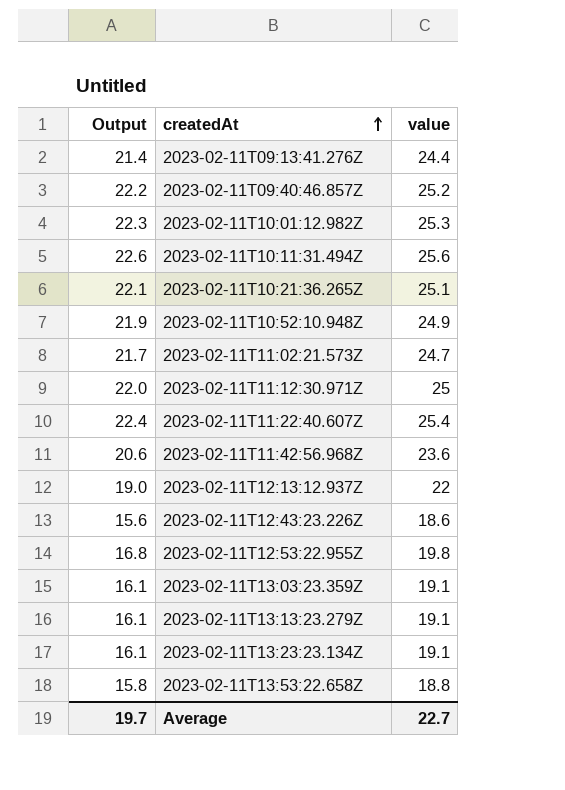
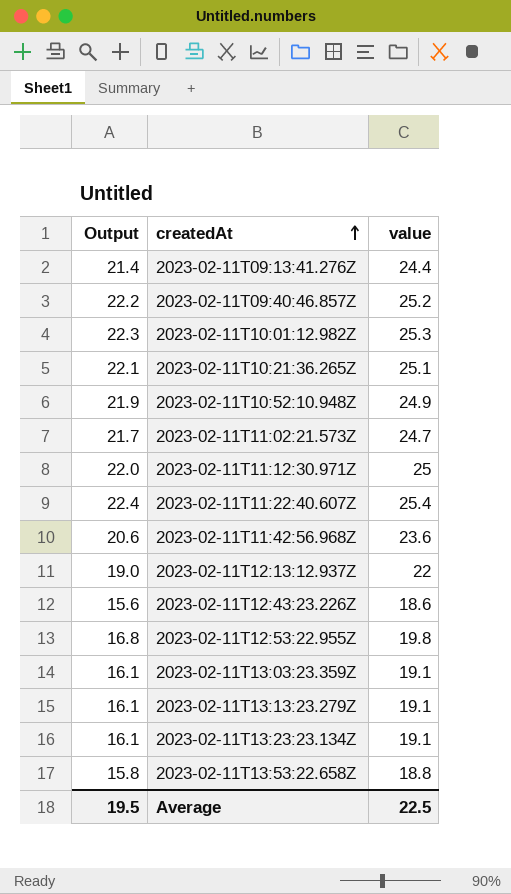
row 2023-02-11T10:11:31.494Z: 22.6 | 25.6 -> none
Average | Output: 19.7 -> 19.5
Average | value: 22.7 -> 22.5

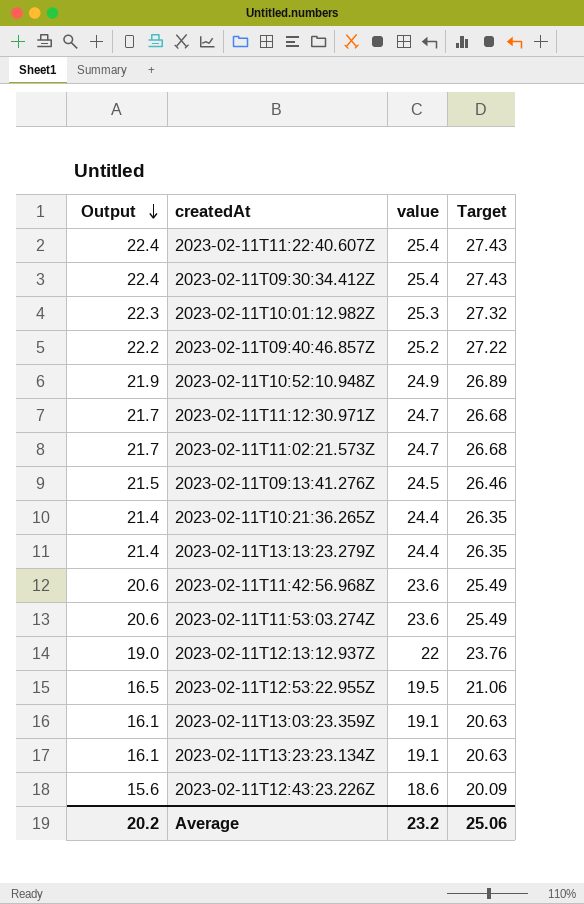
row order: createdAt ascending -> Output descending
column Target | formula: none -> [value] * 1.08
row 2023-02-11T13:53:22.658Z: 15.8 | 18.8 -> none
row 2023-02-11T09:30:34.412Z: none -> 22.4 | 25.4 | 27.43
2023-02-11T11:12:30.971Z | Output: 22.0 -> 21.7
2023-02-11T11:12:30.971Z | value: 25 -> 24.7
2023-02-11T09:13:41.276Z | Output: 21.4 -> 21.5
2023-02-11T09:13:41.276Z | value: 24.4 -> 24.5
2023-02-11T10:21:36.265Z | Output: 22.1 -> 21.4
2023-02-11T10:21:36.265Z | value: 25.1 -> 24.4
2023-02-11T13:13:23.279Z | Output: 16.1 -> 21.4
2023-02-11T13:13:23.279Z | value: 19.1 -> 24.4
row 2023-02-11T11:53:03.274Z: none -> 20.6 | 23.6 | 25.49
2023-02-11T12:53:22.955Z | Output: 16.8 -> 16.5
2023-02-11T12:53:22.955Z | value: 19.8 -> 19.5
Average | Output: 19.5 -> 20.2
Average | value: 22.5 -> 23.2

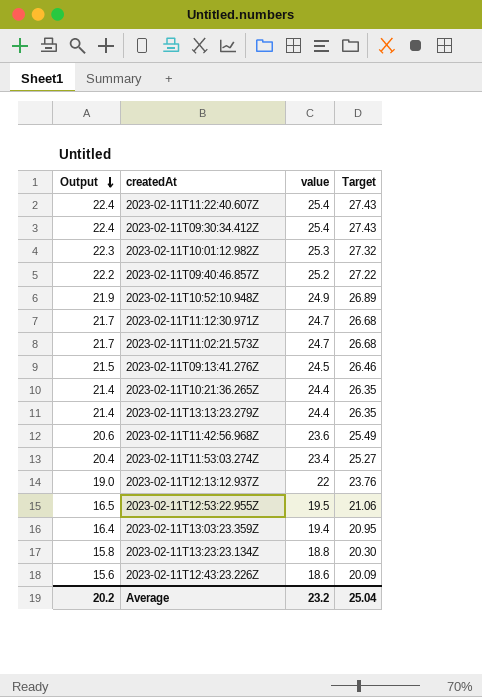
2023-02-11T11:53:03.274Z | Output: 20.6 -> 20.4
2023-02-11T11:53:03.274Z | value: 23.6 -> 23.4
2023-02-11T11:53:03.274Z | Target: 25.49 -> 25.27
2023-02-11T13:03:23.359Z | Output: 16.1 -> 16.4
2023-02-11T13:03:23.359Z | value: 19.1 -> 19.4
2023-02-11T13:03:23.359Z | Target: 20.63 -> 20.95
2023-02-11T13:23:23.134Z | Output: 16.1 -> 15.8
2023-02-11T13:23:23.134Z | value: 19.1 -> 18.8
2023-02-11T13:23:23.134Z | Target: 20.63 -> 20.30
Average | Target: 25.06 -> 25.04

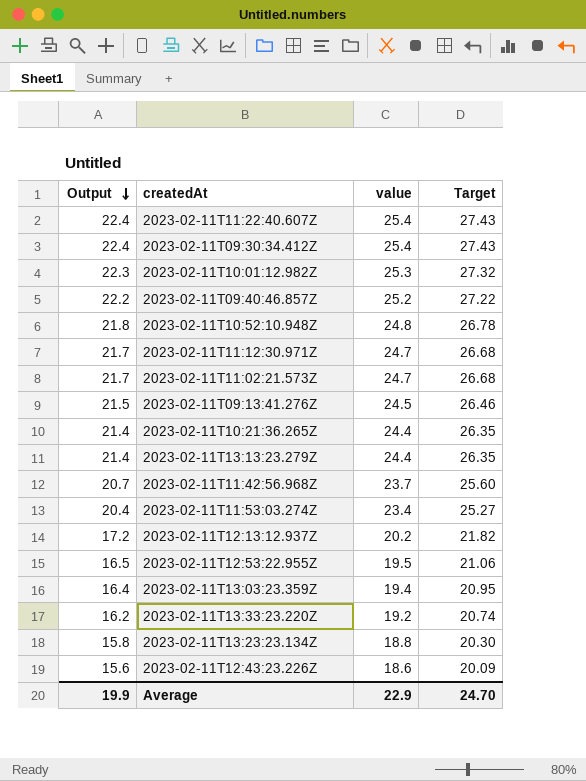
2023-02-11T10:52:10.948Z | Output: 21.9 -> 21.8
2023-02-11T10:52:10.948Z | value: 24.9 -> 24.8
2023-02-11T10:52:10.948Z | Target: 26.89 -> 26.78
2023-02-11T11:42:56.968Z | Output: 20.6 -> 20.7
2023-02-11T11:42:56.968Z | value: 23.6 -> 23.7
2023-02-11T11:42:56.968Z | Target: 25.49 -> 25.60
2023-02-11T12:13:12.937Z | Output: 19.0 -> 17.2
2023-02-11T12:13:12.937Z | value: 22 -> 20.2
2023-02-11T12:13:12.937Z | Target: 23.76 -> 21.82
row 2023-02-11T13:33:23.220Z: none -> 16.2 | 19.2 | 20.74
Average | Output: 20.2 -> 19.9
Average | value: 23.2 -> 22.9
Average | Target: 25.04 -> 24.70

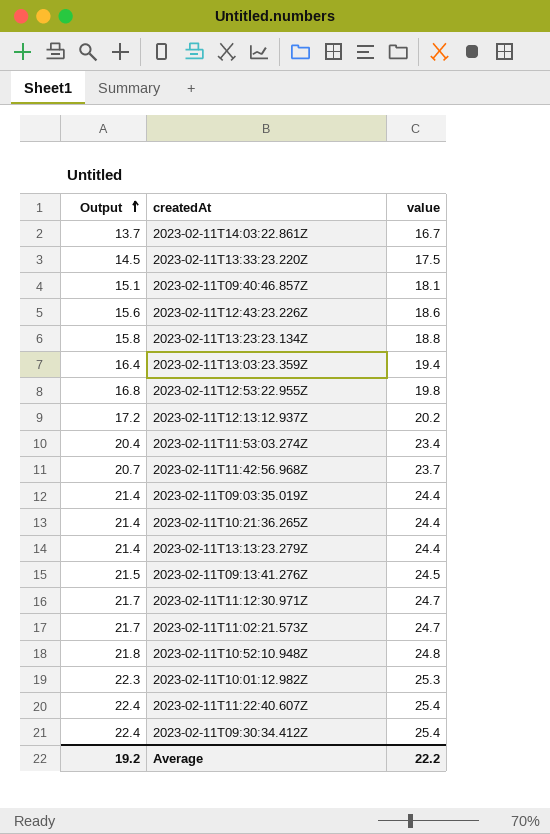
row order: Output descending -> Output ascending
column Target | formula: [value] * 1.08 -> none
row 2023-02-11T14:03:22.861Z: none -> 13.7 | 16.7
2023-02-11T13:33:23.220Z | Output: 16.2 -> 14.5
2023-02-11T13:33:23.220Z | value: 19.2 -> 17.5
2023-02-11T09:40:46.857Z | Output: 22.2 -> 15.1
2023-02-11T09:40:46.857Z | value: 25.2 -> 18.1
2023-02-11T12:53:22.955Z | Output: 16.5 -> 16.8
2023-02-11T12:53:22.955Z | value: 19.5 -> 19.8
row 2023-02-11T09:03:35.019Z: none -> 21.4 | 24.4
Average | Output: 19.9 -> 19.2
Average | value: 22.9 -> 22.2

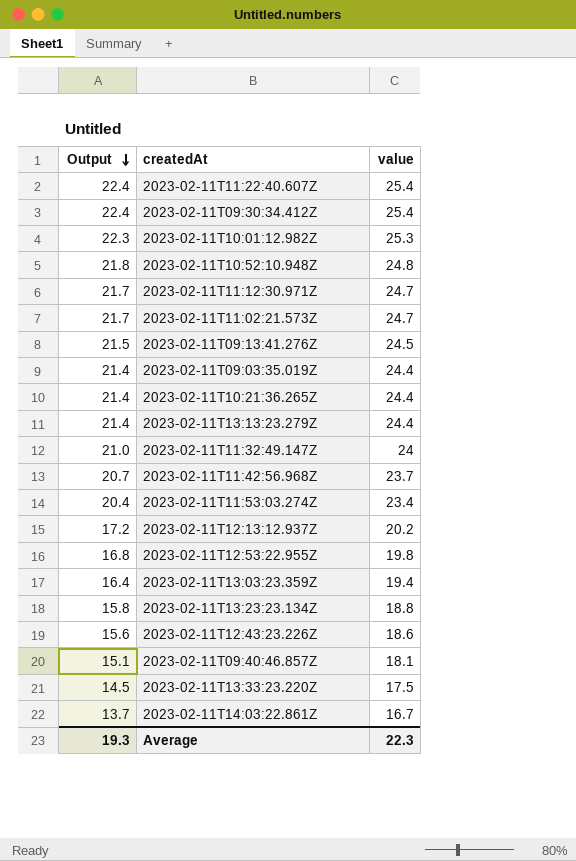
row order: Output ascending -> Output descending
row 2023-02-11T11:32:49.147Z: none -> 21.0 | 24
Average | Output: 19.2 -> 19.3
Average | value: 22.2 -> 22.3

